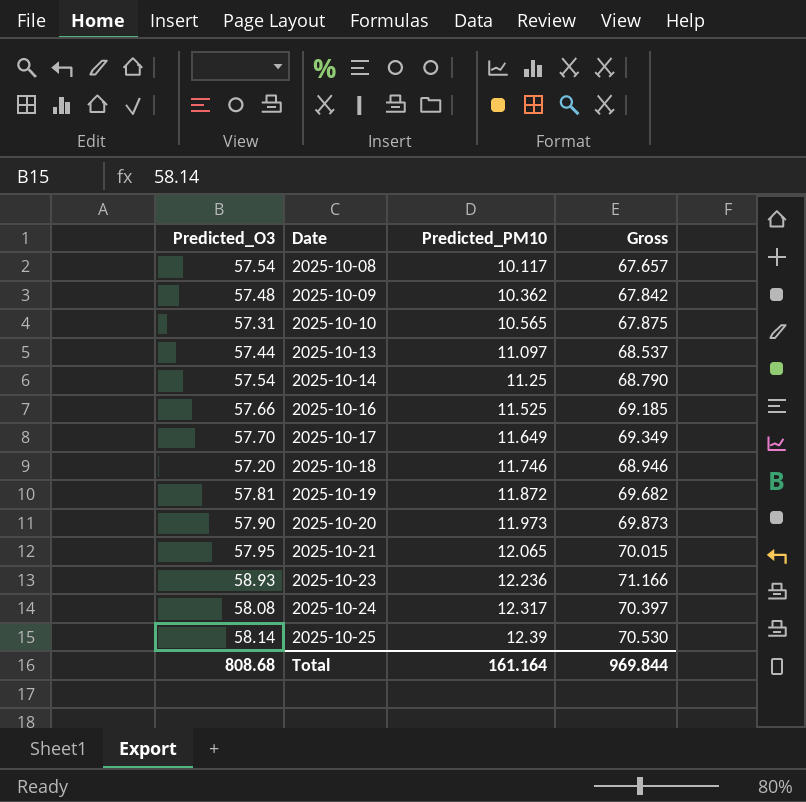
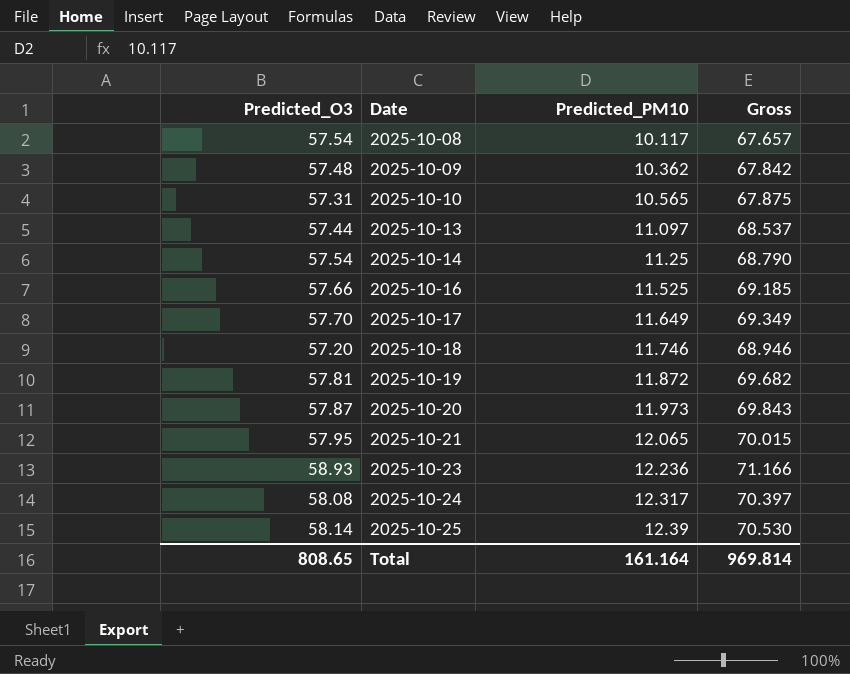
2025-10-20 | Predicted_O3: 57.90 -> 57.87
2025-10-20 | Gross: 69.873 -> 69.843
Total | Predicted_O3: 808.68 -> 808.65
Total | Gross: 969.844 -> 969.814

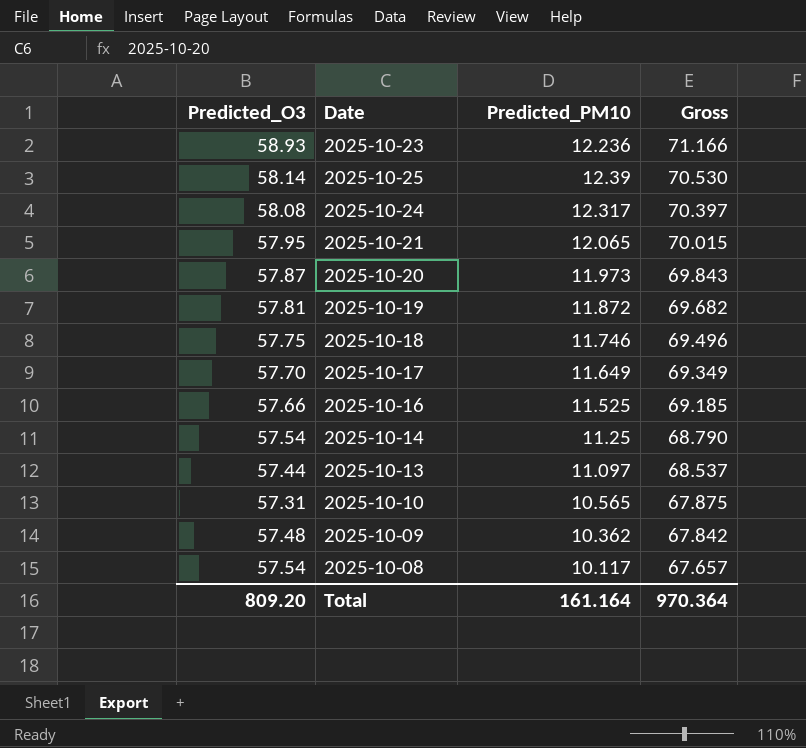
row order: Date ascending -> Gross descending
2025-10-18 | Predicted_O3: 57.20 -> 57.75
2025-10-18 | Gross: 68.946 -> 69.496
Total | Predicted_O3: 808.65 -> 809.20
Total | Gross: 969.814 -> 970.364

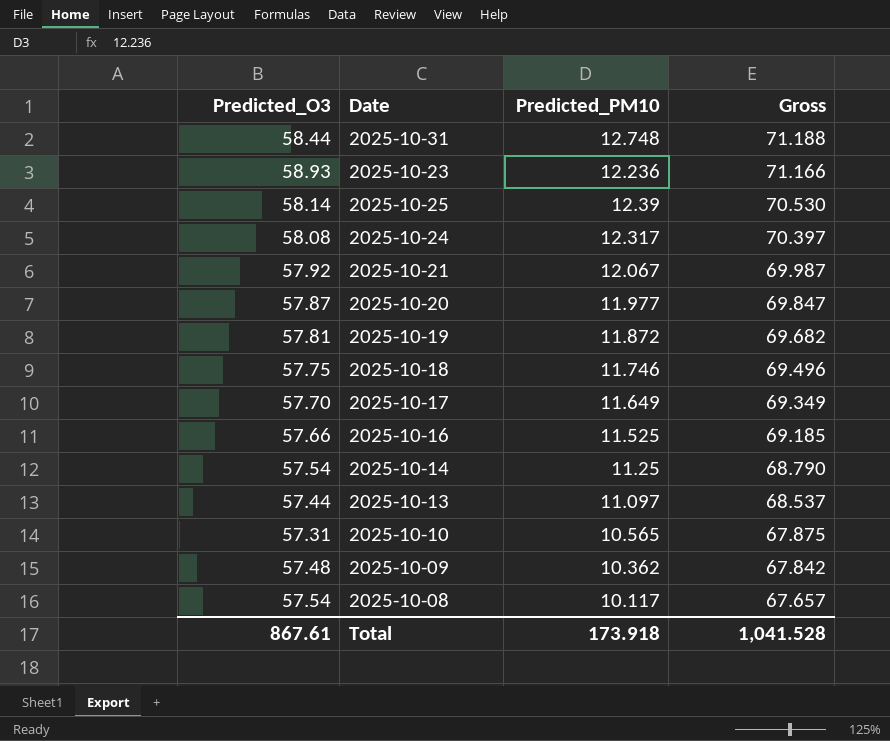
row 2025-10-31: none -> 58.44 | 12.748 | 71.188
2025-10-21 | Predicted_O3: 57.95 -> 57.92
2025-10-21 | Predicted_PM10: 12.065 -> 12.067
2025-10-21 | Gross: 70.015 -> 69.987
2025-10-20 | Predicted_PM10: 11.973 -> 11.977
2025-10-20 | Gross: 69.843 -> 69.847
Total | Predicted_O3: 809.20 -> 867.61
Total | Predicted_PM10: 161.164 -> 173.918
Total | Gross: 970.364 -> 1,041.528

